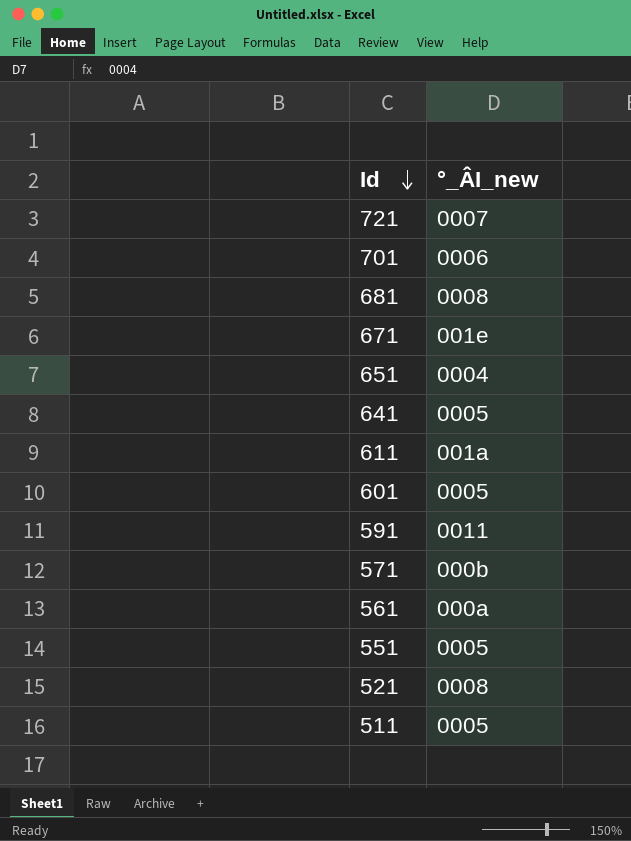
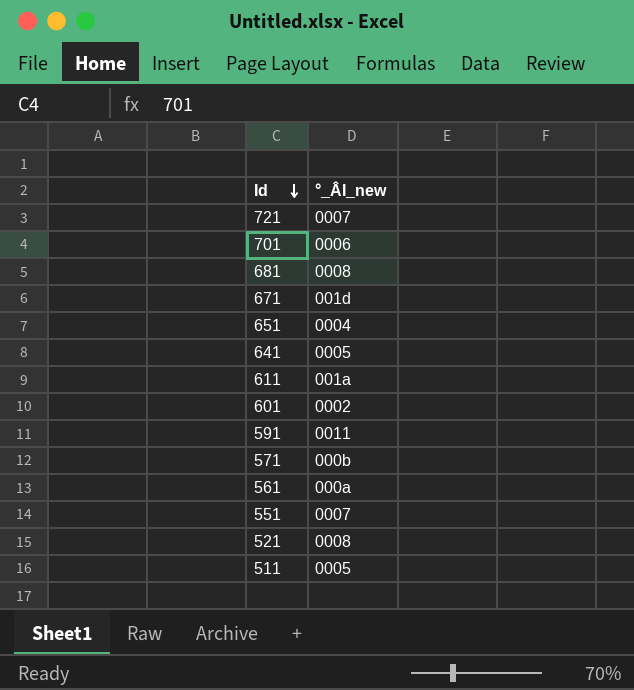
671 | °_ÂI_new: 001e -> 001d
601 | °_ÂI_new: 0005 -> 0002
551 | °_ÂI_new: 0005 -> 0007

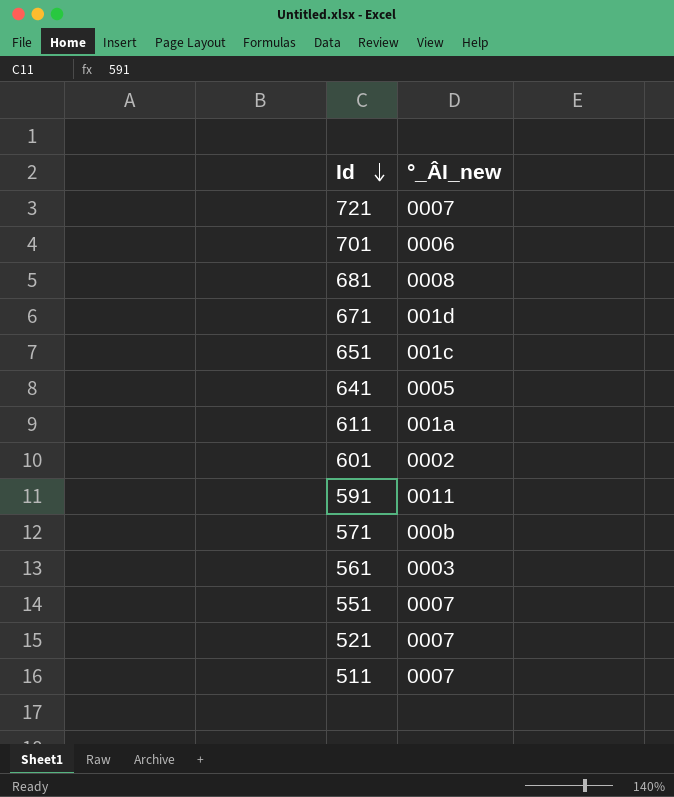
651 | °_ÂI_new: 0004 -> 001c
561 | °_ÂI_new: 000a -> 0003
521 | °_ÂI_new: 0008 -> 0007
511 | °_ÂI_new: 0005 -> 0007

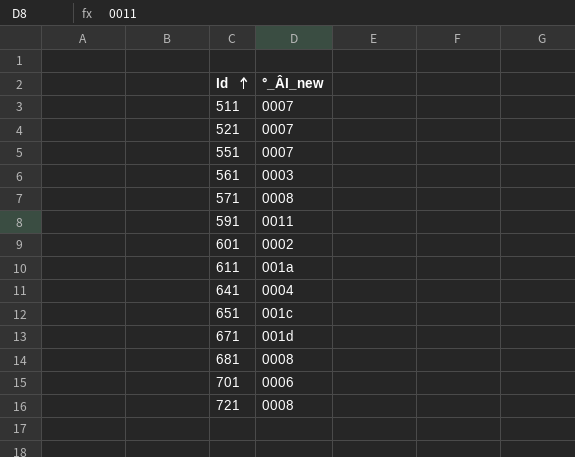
row order: Id descending -> Id ascending
571 | °_ÂI_new: 000b -> 0008
641 | °_ÂI_new: 0005 -> 0004
721 | °_ÂI_new: 0007 -> 0008

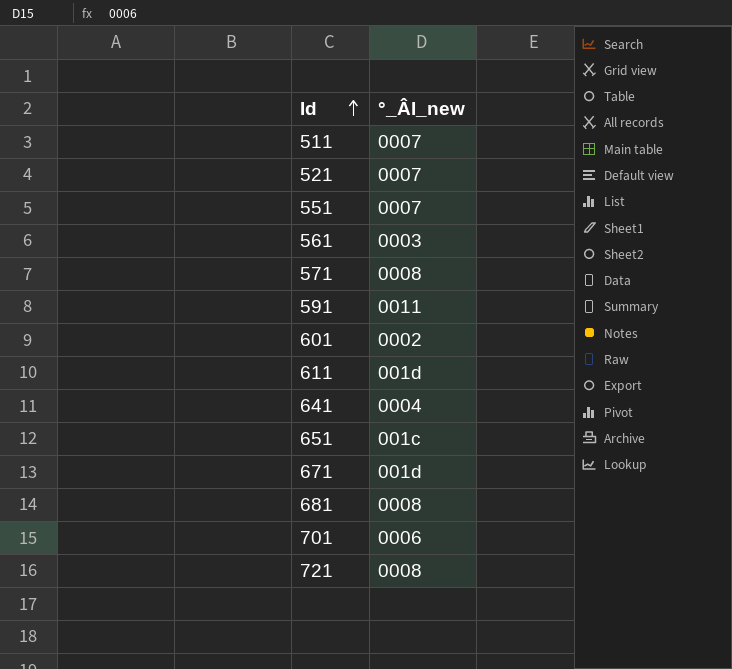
611 | °_ÂI_new: 001a -> 001d

